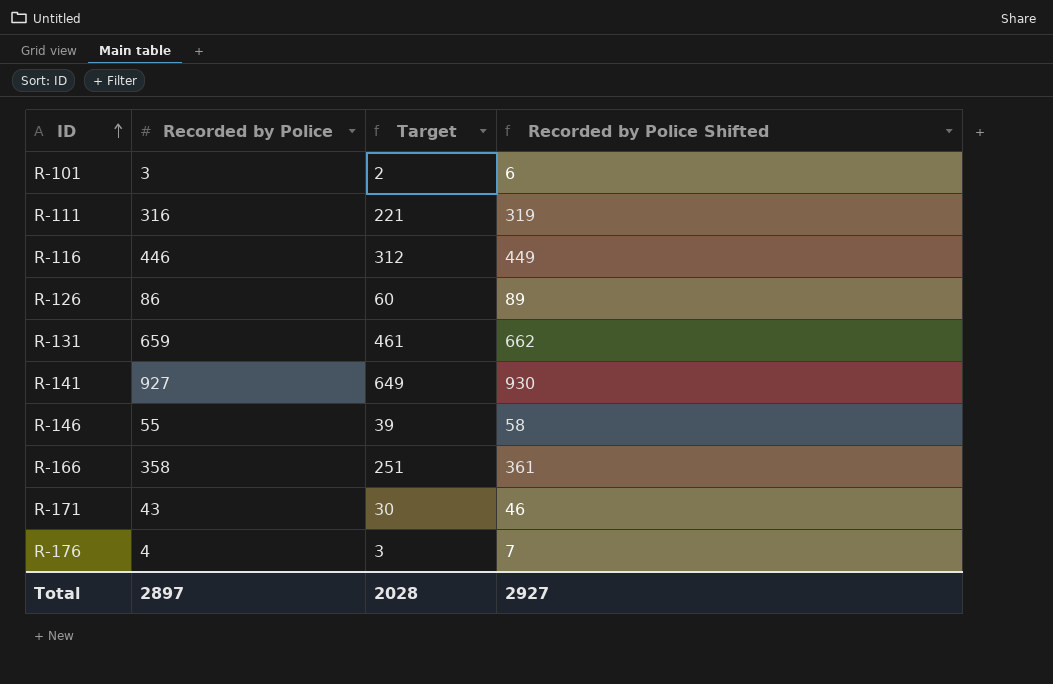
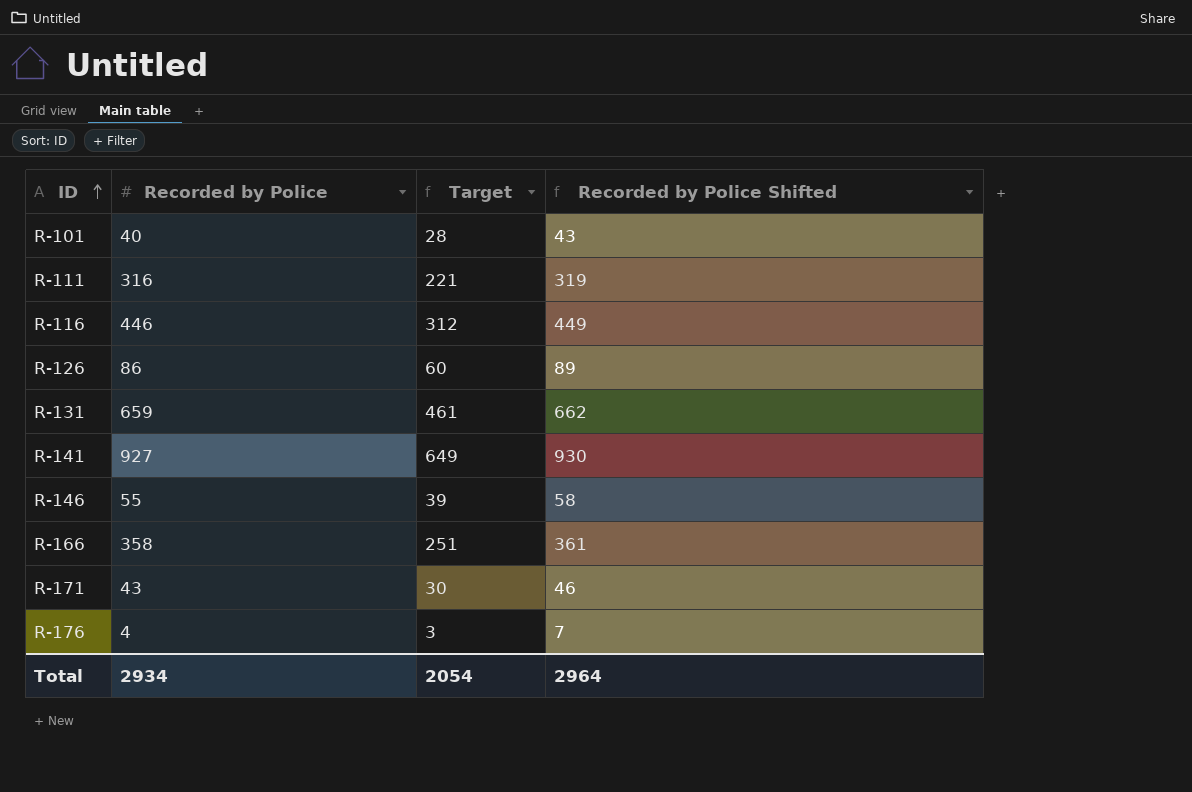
R-101 | Recorded by Police: 3 -> 40
R-101 | Target: 2 -> 28
R-101 | Recorded by Police Shifted: 6 -> 43
Total | Recorded by Police: 2897 -> 2934
Total | Target: 2028 -> 2054
Total | Recorded by Police Shifted: 2927 -> 2964

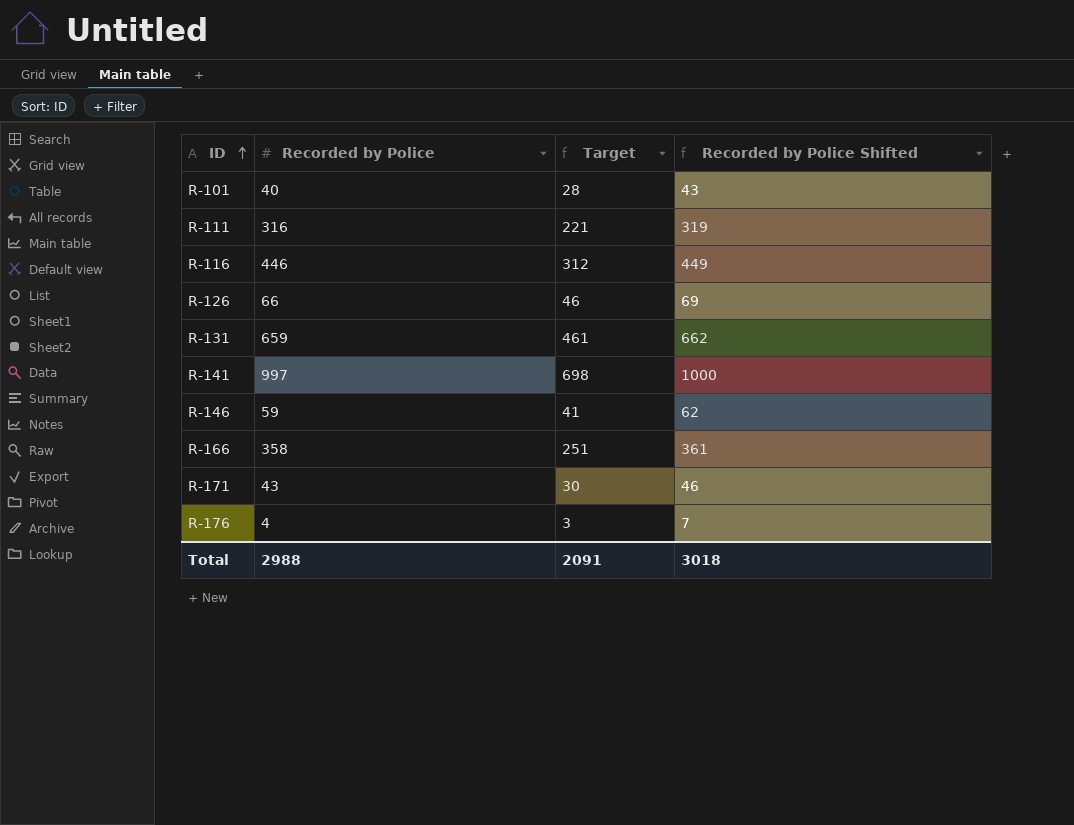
R-126 | Recorded by Police: 86 -> 66
R-126 | Target: 60 -> 46
R-126 | Recorded by Police Shifted: 89 -> 69
R-141 | Recorded by Police: 927 -> 997
R-141 | Target: 649 -> 698
R-141 | Recorded by Police Shifted: 930 -> 1000
R-146 | Recorded by Police: 55 -> 59
R-146 | Target: 39 -> 41
R-146 | Recorded by Police Shifted: 58 -> 62
Total | Recorded by Police: 2934 -> 2988
Total | Target: 2054 -> 2091
Total | Recorded by Police Shifted: 2964 -> 3018

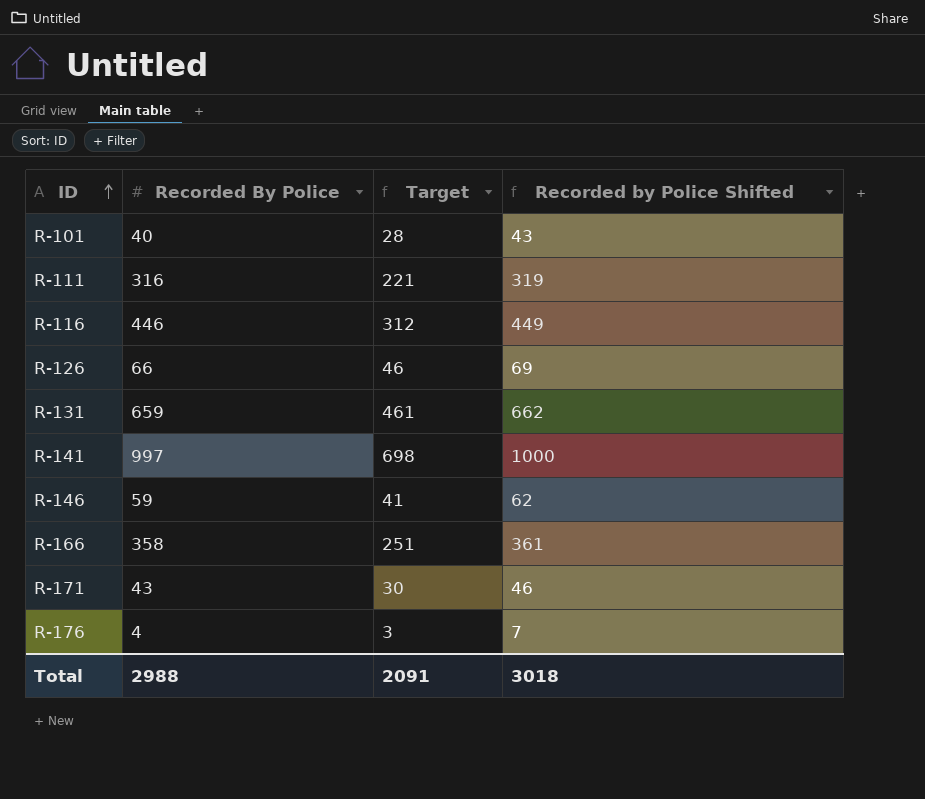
column name: Recorded by Police -> Recorded By Police

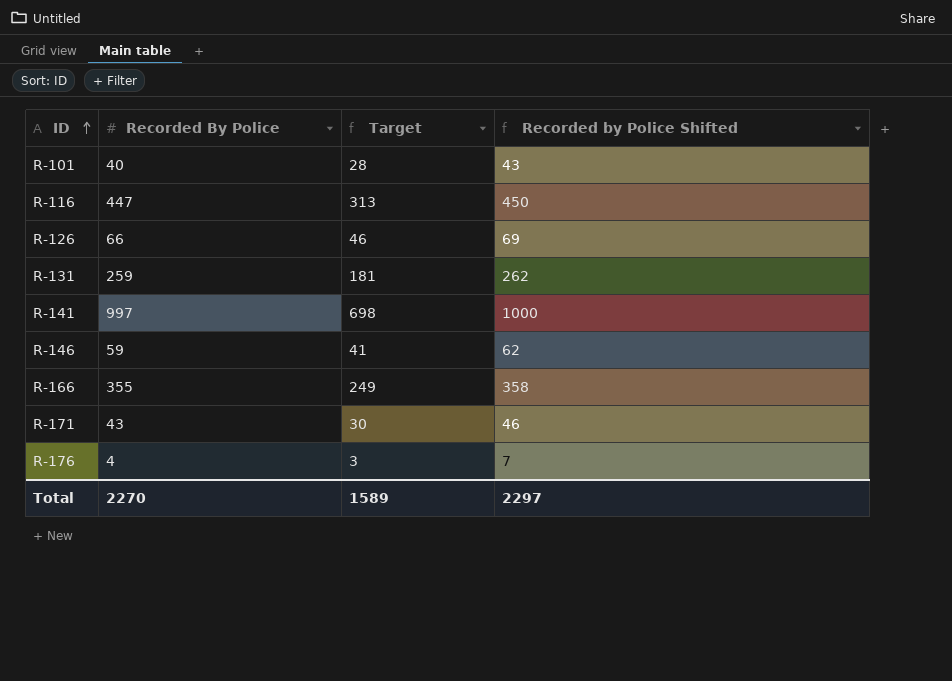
row R-111: 316 | 221 | 319 -> none
R-116 | Recorded By Police: 446 -> 447
R-116 | Target: 312 -> 313
R-116 | Recorded by Police Shifted: 449 -> 450
R-131 | Recorded By Police: 659 -> 259
R-131 | Target: 461 -> 181
R-131 | Recorded by Police Shifted: 662 -> 262
R-166 | Recorded By Police: 358 -> 355
R-166 | Target: 251 -> 249
R-166 | Recorded by Police Shifted: 361 -> 358
Total | Recorded By Police: 2988 -> 2270
Total | Target: 2091 -> 1589
Total | Recorded by Police Shifted: 3018 -> 2297

